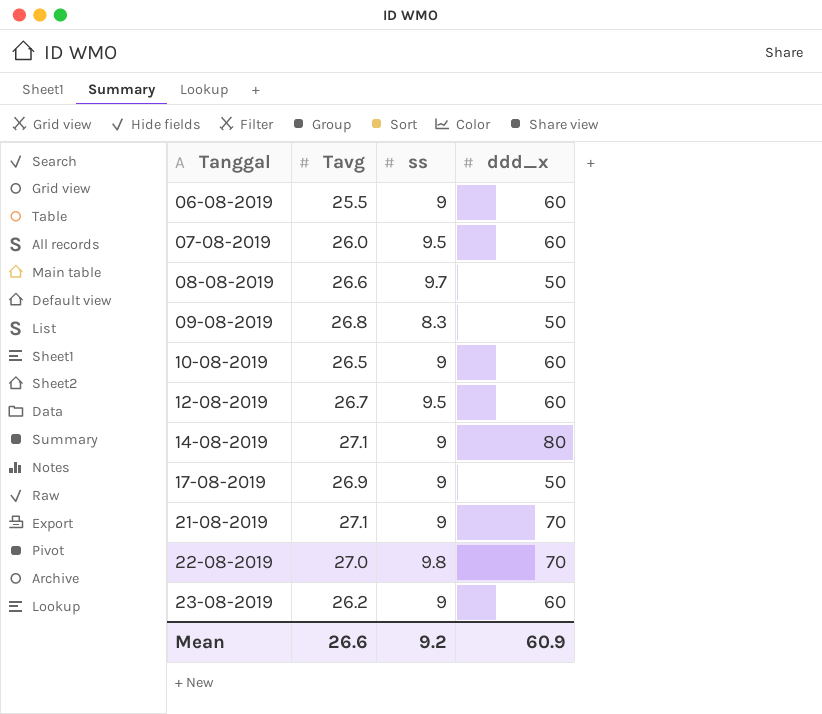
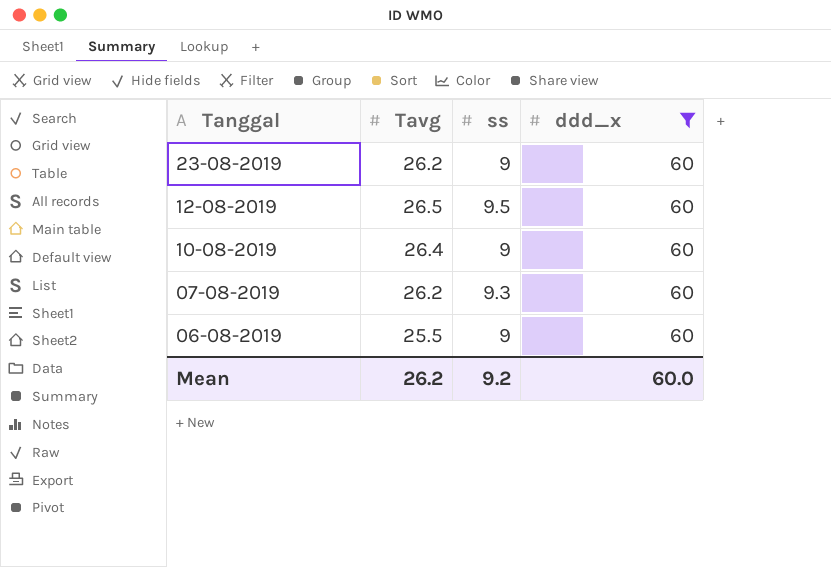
filter: none -> ddd_x = 60
row order: Tanggal ascending -> Tanggal descending
12-08-2019 | Tavg: 26.7 -> 26.5
10-08-2019 | Tavg: 26.5 -> 26.4
07-08-2019 | Tavg: 26.0 -> 26.2
07-08-2019 | ss: 9.5 -> 9.3
Mean | Tavg: 26.6 -> 26.2
Mean | ddd_x: 60.9 -> 60.0

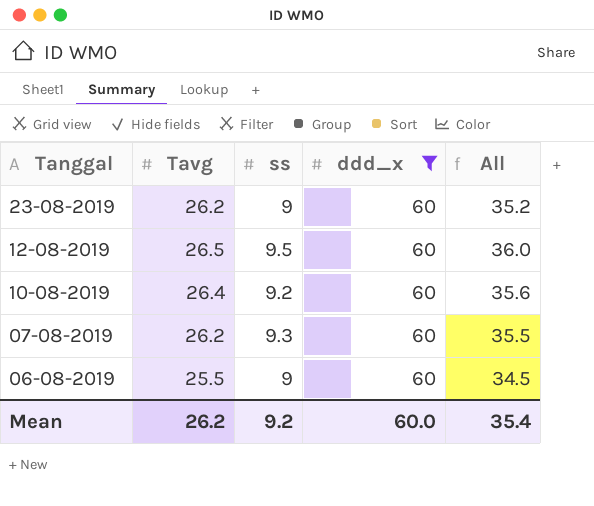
column All | formula: none -> [Tavg] + [ss]
10-08-2019 | ss: 9 -> 9.2

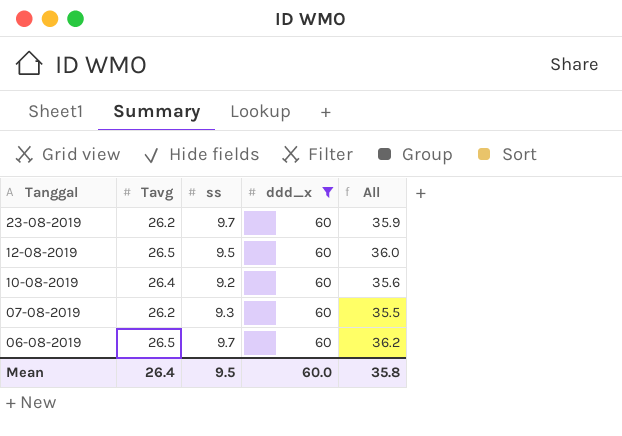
23-08-2019 | ss: 9 -> 9.7
23-08-2019 | All: 35.2 -> 35.9
06-08-2019 | Tavg: 25.5 -> 26.5
06-08-2019 | ss: 9 -> 9.7
06-08-2019 | All: 34.5 -> 36.2
Mean | Tavg: 26.2 -> 26.4
Mean | ss: 9.2 -> 9.5
Mean | All: 35.4 -> 35.8

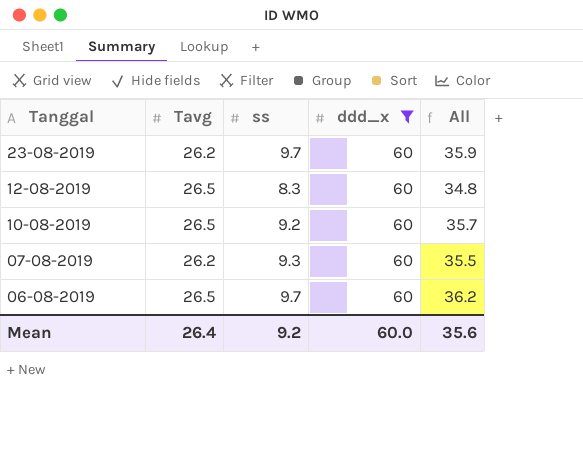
12-08-2019 | ss: 9.5 -> 8.3
12-08-2019 | All: 36.0 -> 34.8
10-08-2019 | Tavg: 26.4 -> 26.5
10-08-2019 | All: 35.6 -> 35.7
Mean | ss: 9.5 -> 9.2
Mean | All: 35.8 -> 35.6

